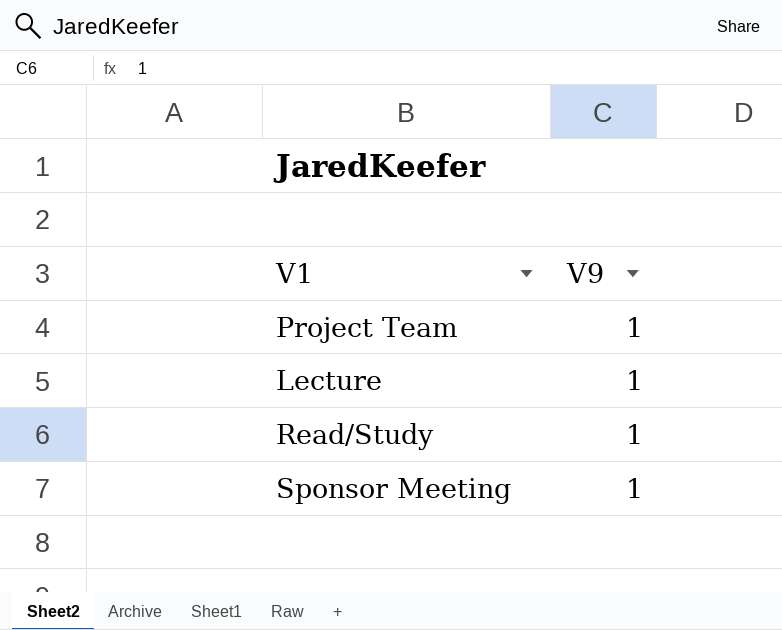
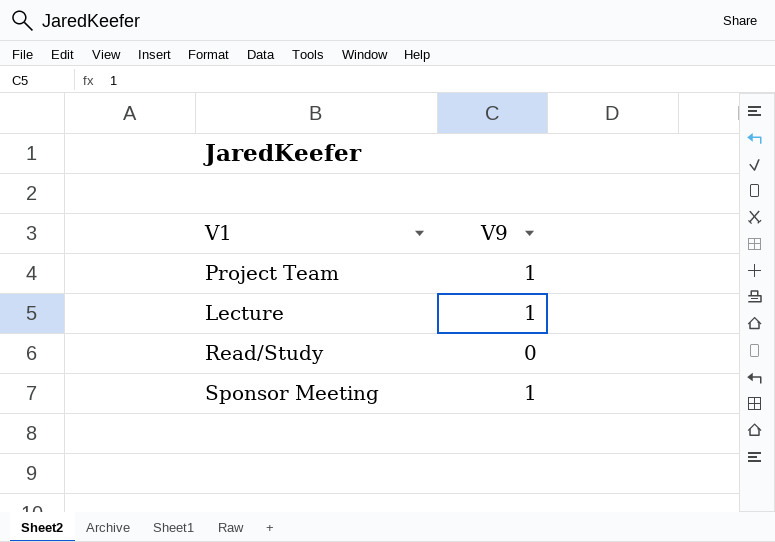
Read/Study | V9: 1 -> 0

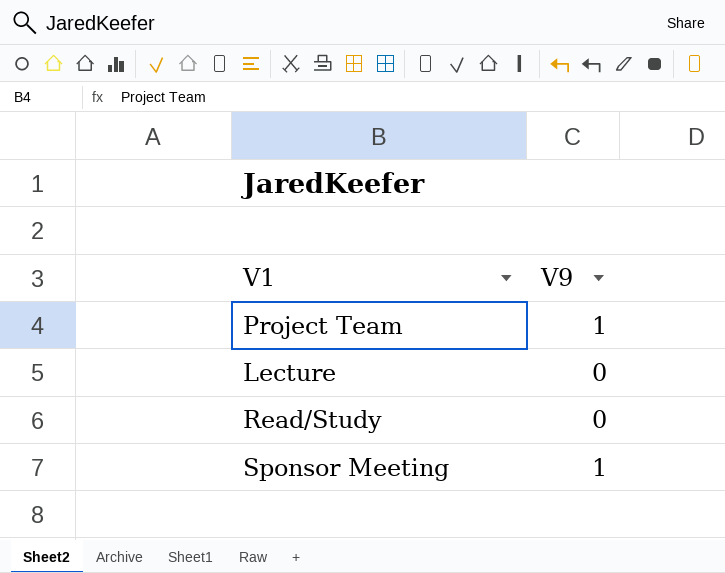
Lecture | V9: 1 -> 0

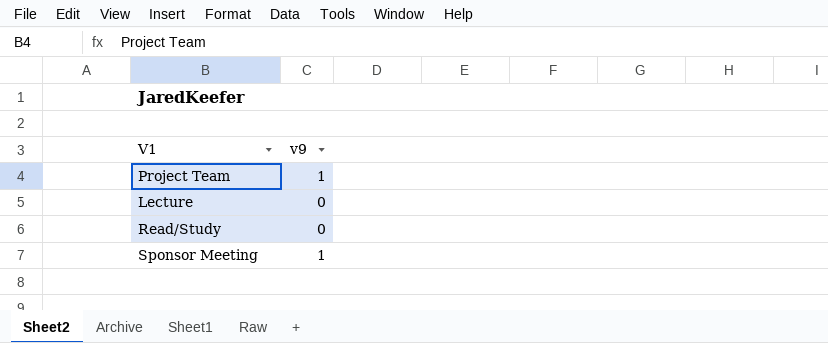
column name: V9 -> v9

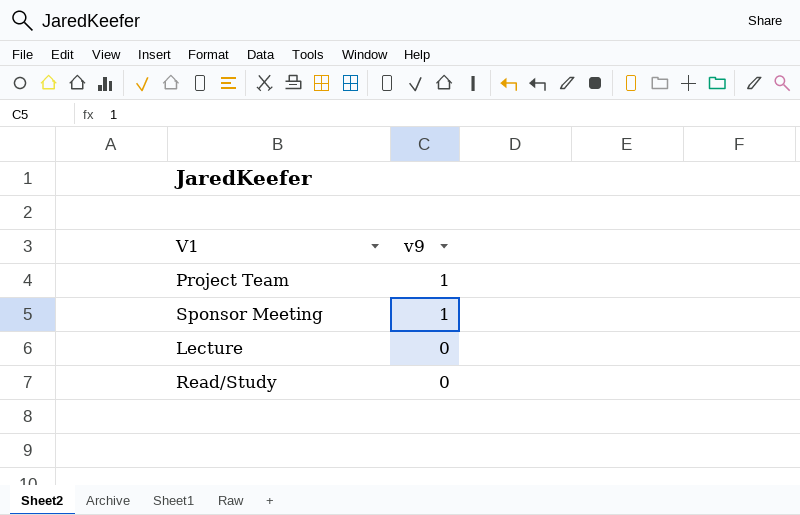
row order: none -> v9 descending

